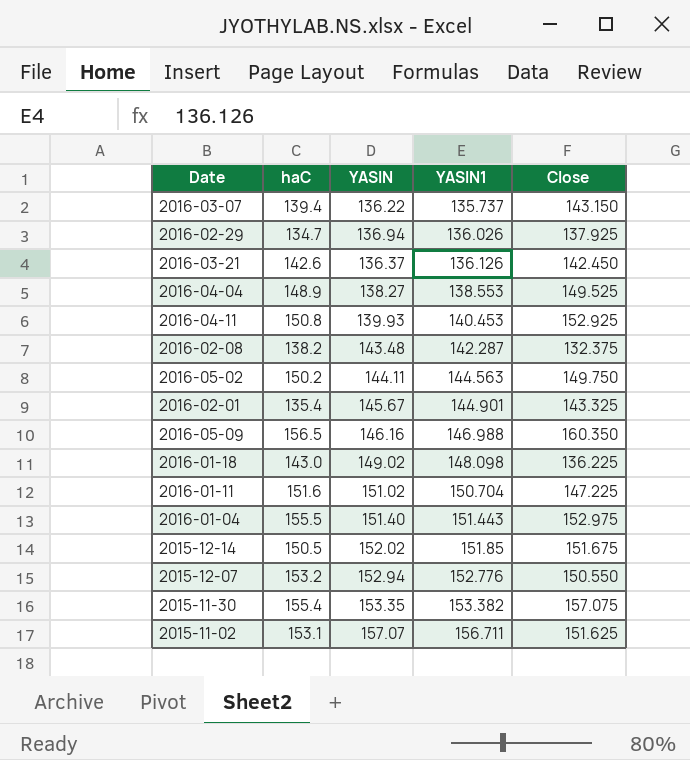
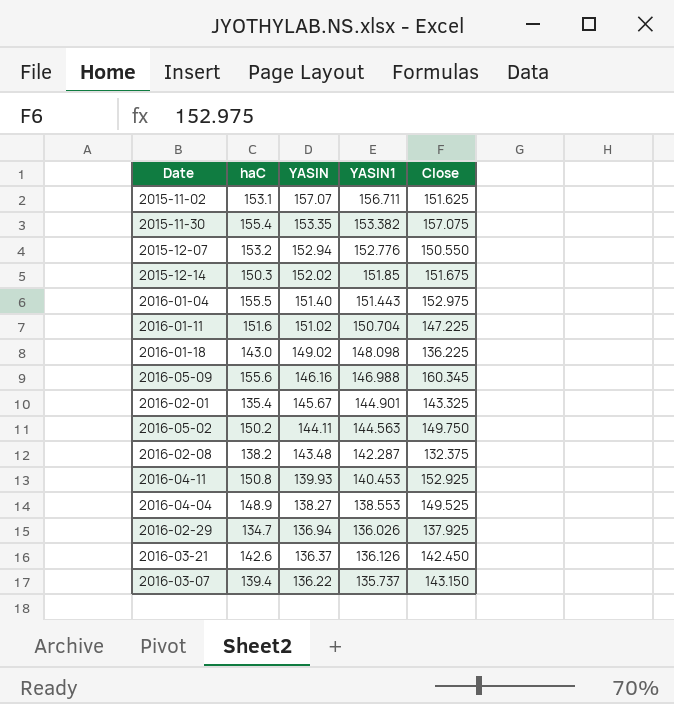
row order: YASIN1 ascending -> YASIN descending
2015-12-14 | haC: 150.5 -> 150.3
2016-05-09 | haC: 156.5 -> 155.6
2016-05-09 | Close: 160.350 -> 160.345

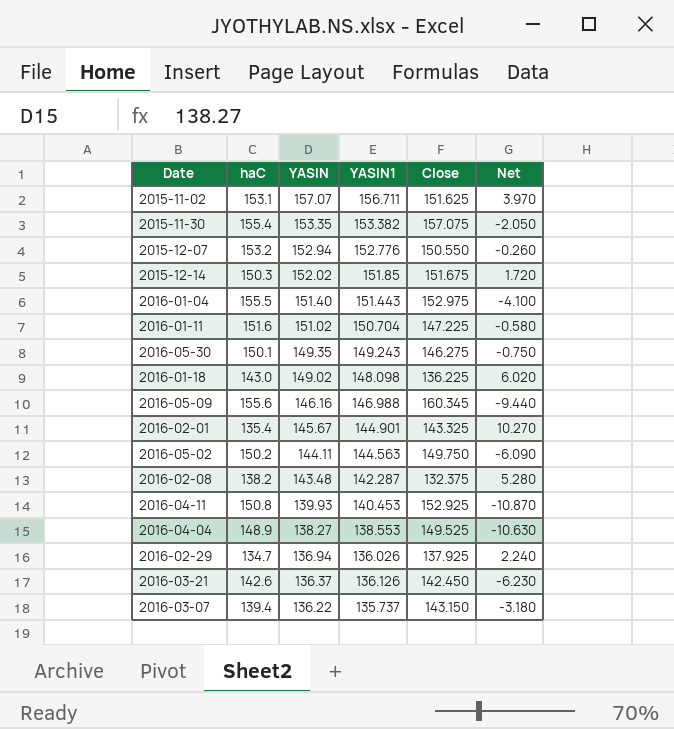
column Net | formula: none -> [YASIN] - [haC]
row 2016-05-30: none -> 150.1 | 149.35 | 149.243 | 146.275 | -0.750

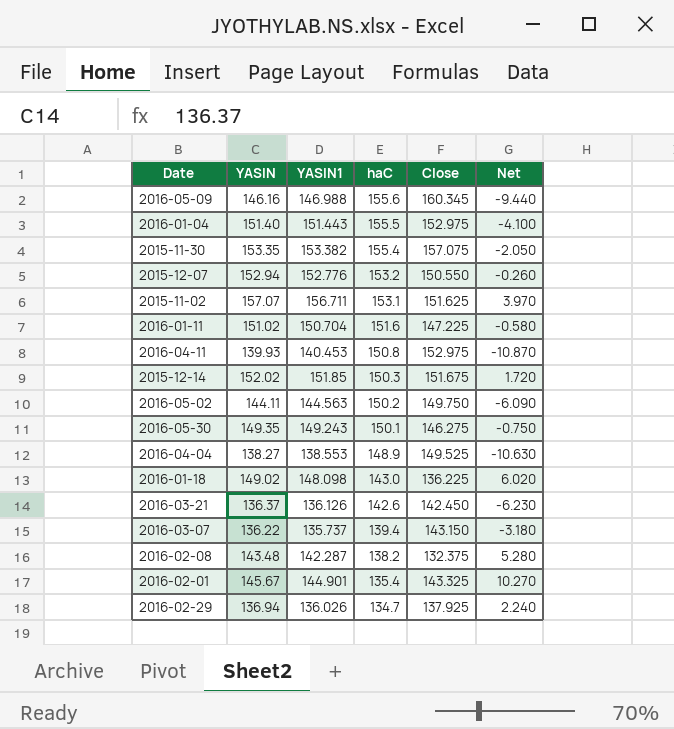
row order: YASIN descending -> haC descending
column haC | position: 2 -> 4
2016-04-11 | Close: 152.925 -> 152.975

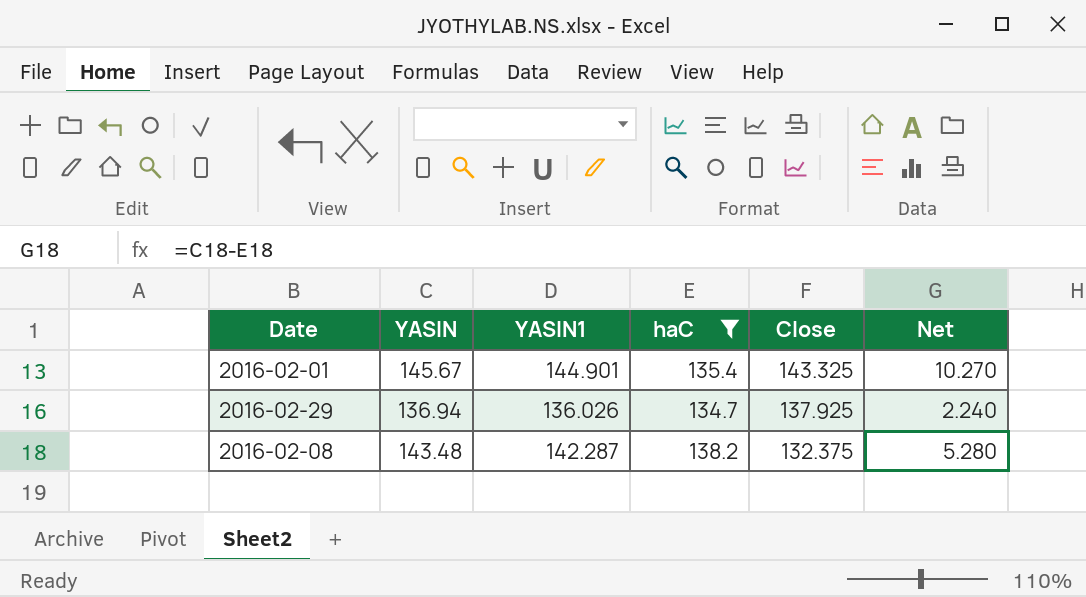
filter: none -> haC <= 138.2
row order: haC descending -> Close descending

